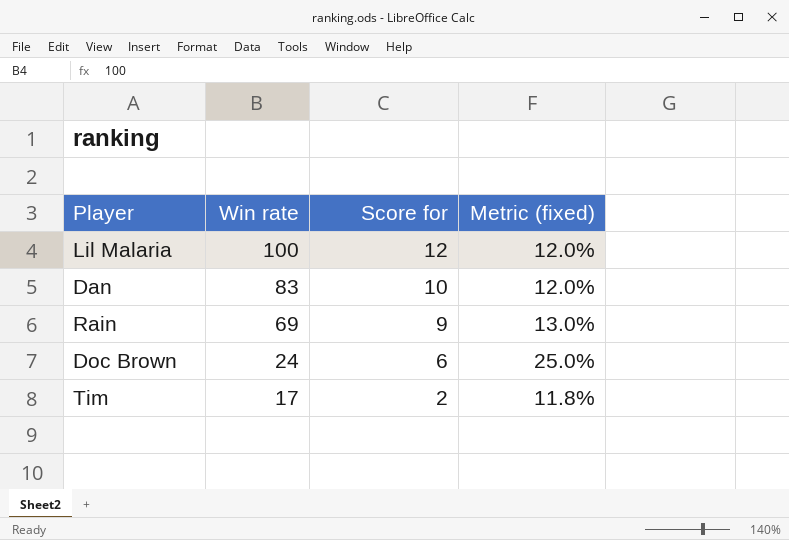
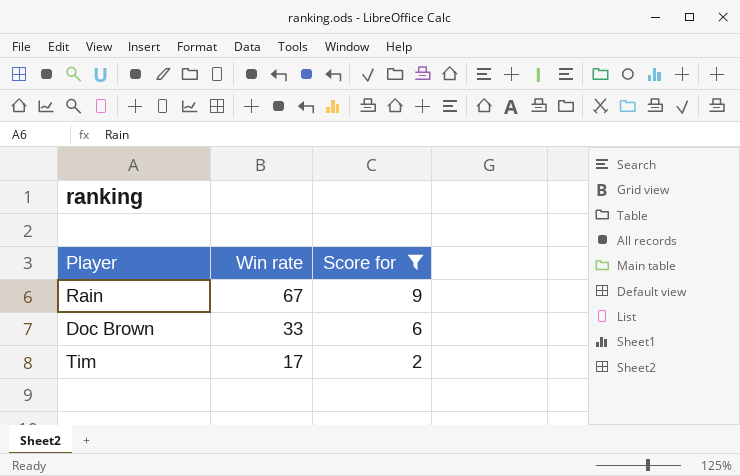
filter: none -> Score for <= 9
column Metric (fixed) | formula: [Score for] / [Win rate] -> none
Rain | Win rate: 69 -> 67
Doc Brown | Win rate: 24 -> 33

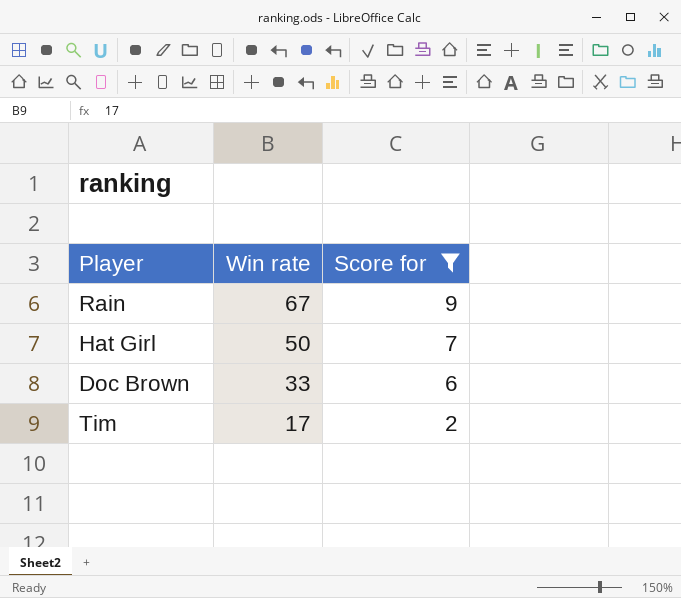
row Hat Girl: none -> 50 | 7

